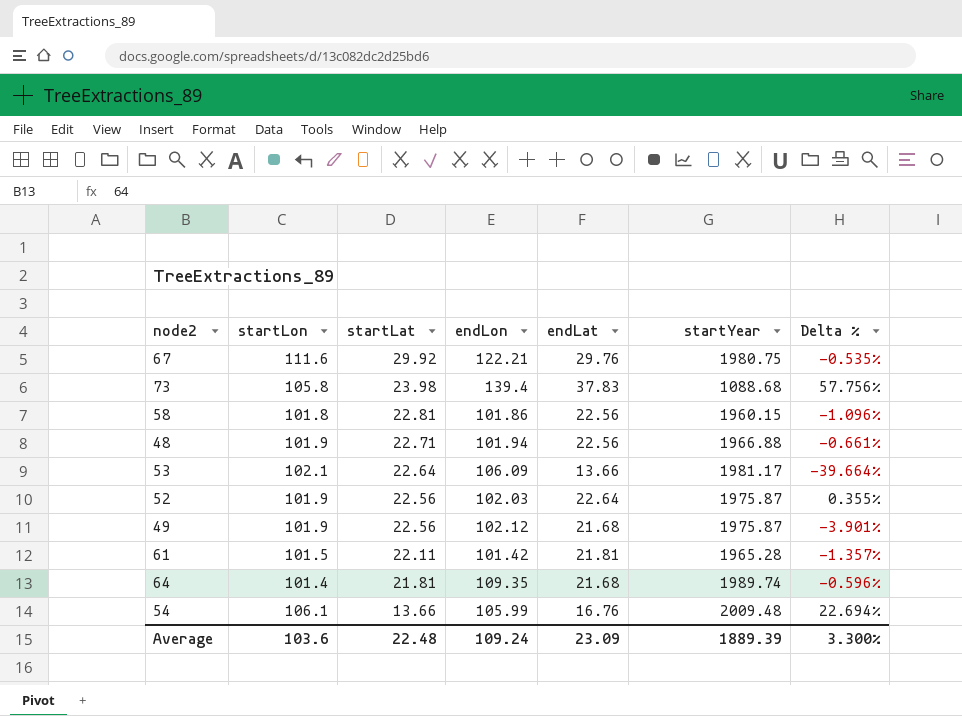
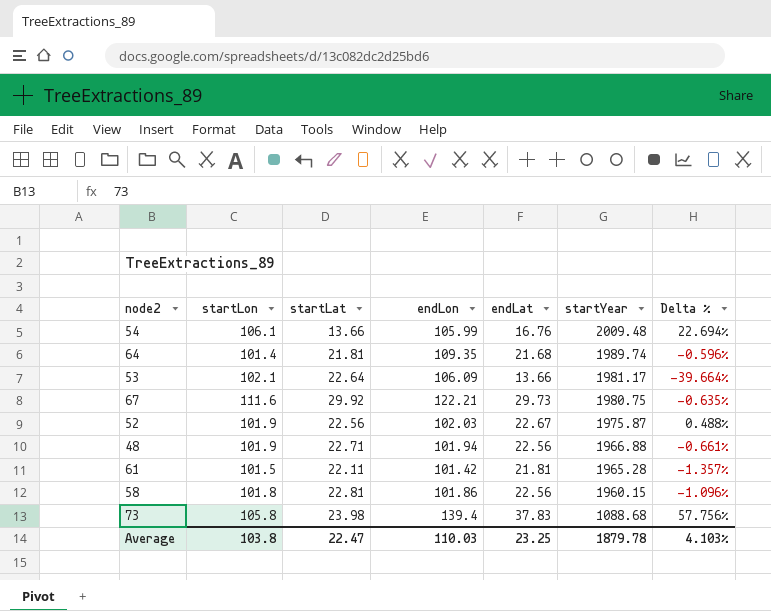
row order: startLat descending -> startYear descending
row 49: 101.9 | 22.56 | 102.12 | 21.68 | 1975.87 | -3.901% -> none
67 | endLat: 29.76 -> 29.73
67 | Delta %: -0.535% -> -0.635%
52 | endLat: 22.64 -> 22.67
52 | Delta %: 0.355% -> 0.488%
Average | startLon: 103.6 -> 103.8
Average | startLat: 22.48 -> 22.47
Average | endLon: 109.24 -> 110.03
Average | endLat: 23.09 -> 23.25
Average | startYear: 1889.39 -> 1879.78
Average | Delta %: 3.300% -> 4.103%

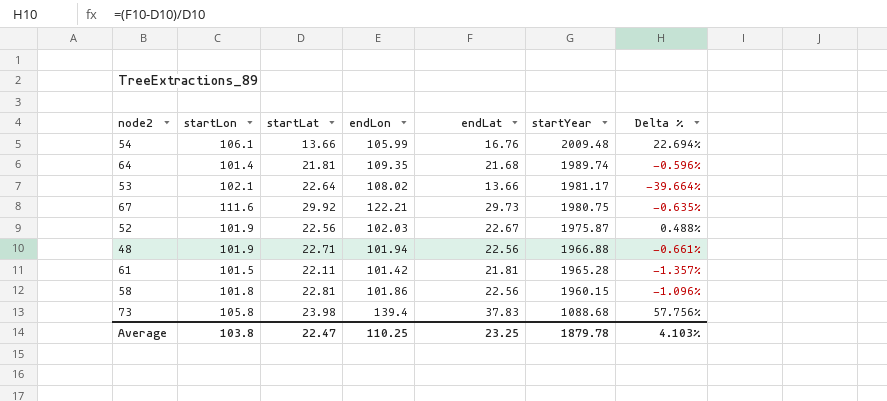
53 | endLon: 106.09 -> 108.02
Average | endLon: 110.03 -> 110.25

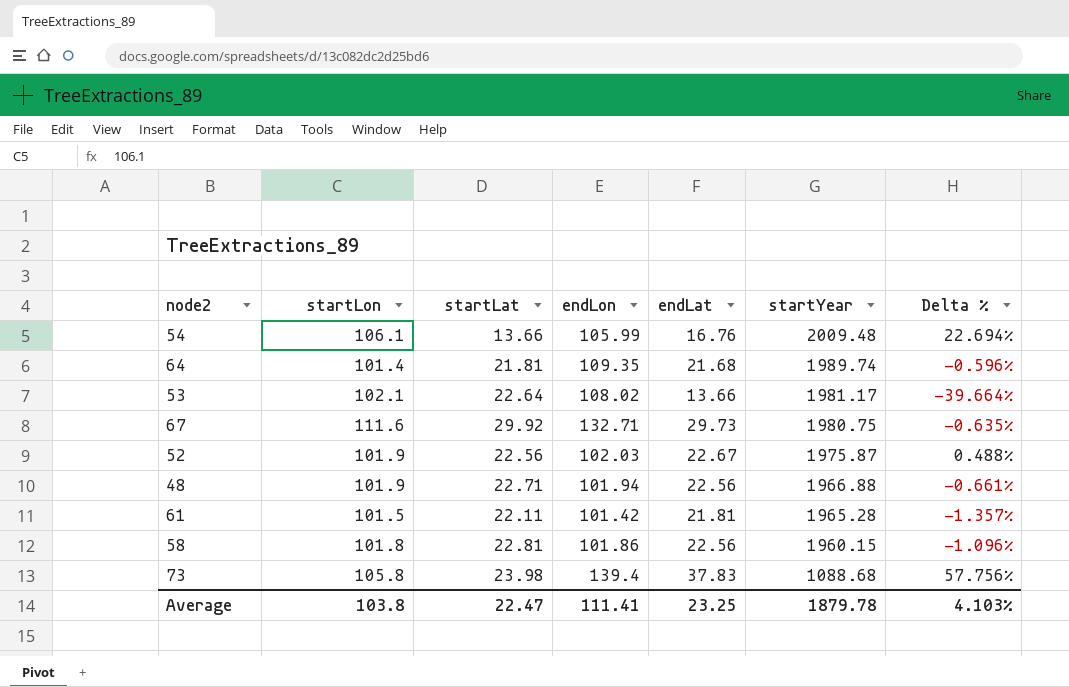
67 | endLon: 122.21 -> 132.71
Average | endLon: 110.25 -> 111.41

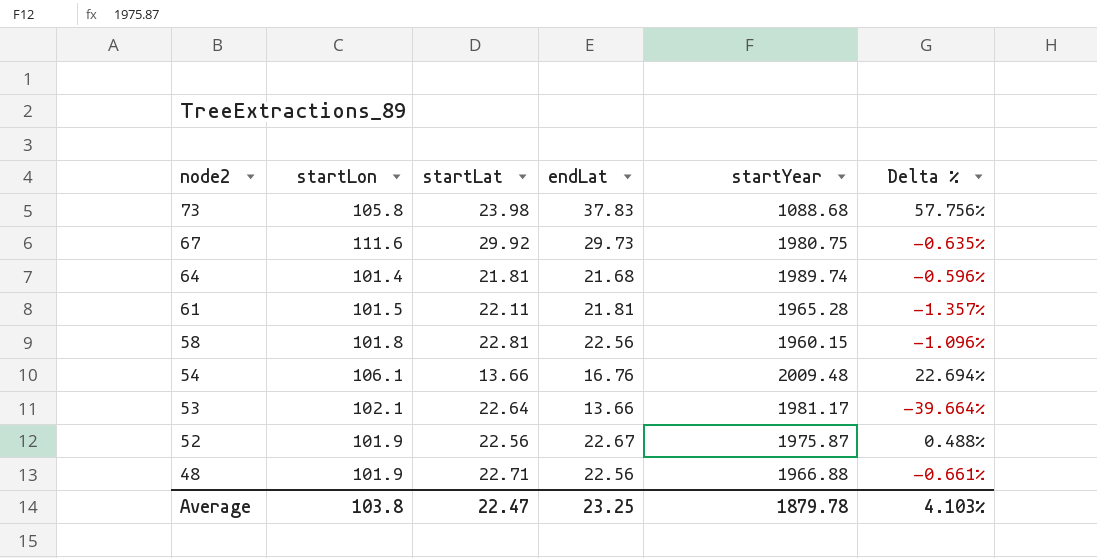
row order: startYear descending -> node2 descending
column endLon | position: 4 -> none

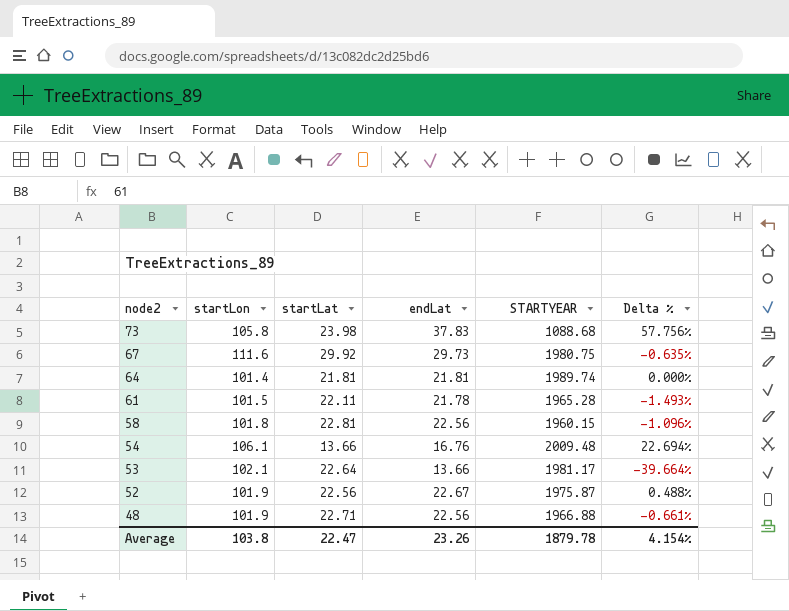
column name: startYear -> STARTYEAR
64 | endLat: 21.68 -> 21.81
64 | Delta %: -0.596% -> 0.000%
61 | endLat: 21.81 -> 21.78
61 | Delta %: -1.357% -> -1.493%
Average | endLat: 23.25 -> 23.26
Average | Delta %: 4.103% -> 4.154%

